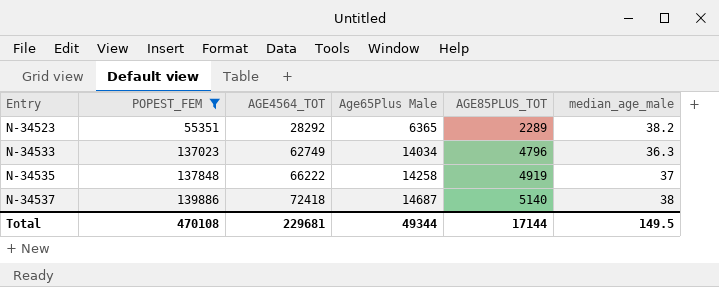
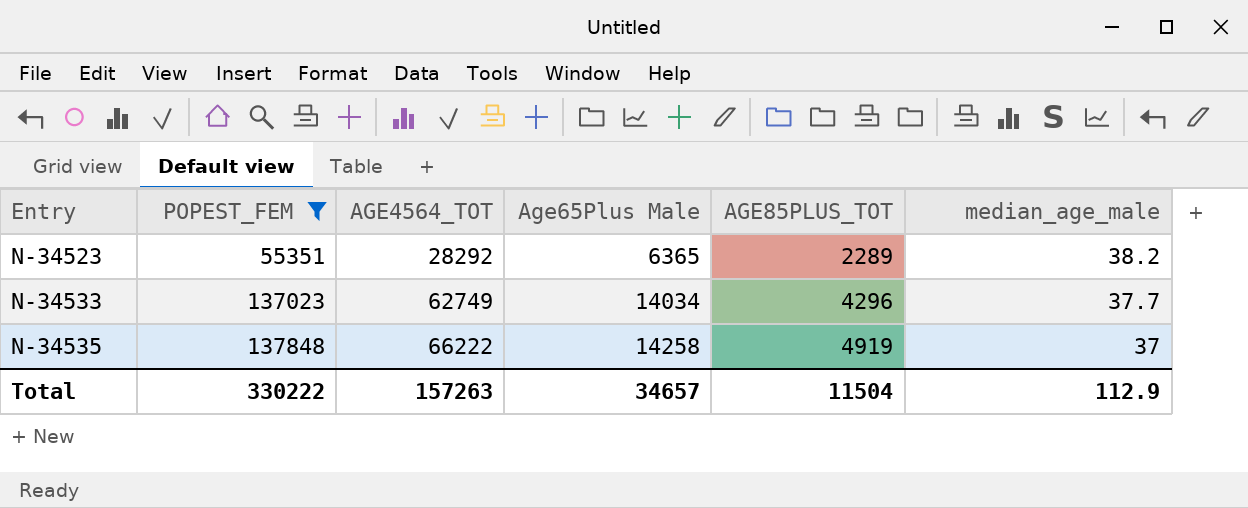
row N-34537: 139886 | 72418 | 14687 | 5140 | 38 -> none
N-34533 | AGE85PLUS_TOT: 4796 -> 4296
N-34533 | median_age_male: 36.3 -> 37.7
Total | POPEST_FEM: 470108 -> 330222
Total | AGE4564_TOT: 229681 -> 157263
Total | Age65Plus Male: 49344 -> 34657
Total | AGE85PLUS_TOT: 17144 -> 11504
Total | median_age_male: 149.5 -> 112.9

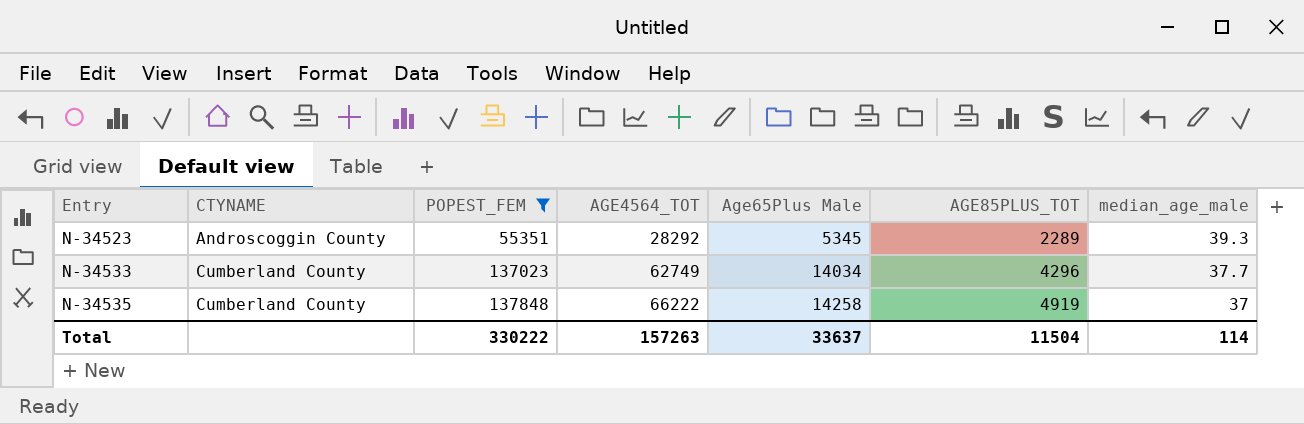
column CTYNAME | position: none -> 2
N-34523 | Age65Plus Male: 6365 -> 5345
N-34523 | median_age_male: 38.2 -> 39.3
Total | Age65Plus Male: 34657 -> 33637
Total | median_age_male: 112.9 -> 114

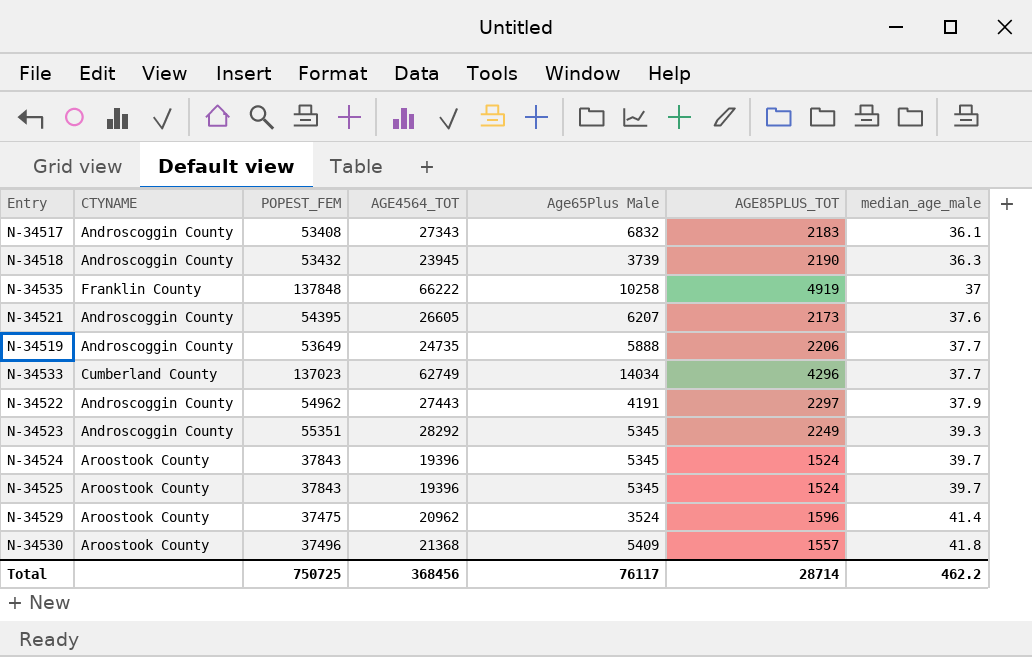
filter: POPEST_FEM >= 55351 -> none
row order: Entry ascending -> median_age_male ascending
N-34535 | CTYNAME: Cumberland County -> Franklin County
N-34535 | Age65Plus Male: 14258 -> 10258
N-34523 | AGE85PLUS_TOT: 2289 -> 2249
Total | POPEST_FEM: 330222 -> 750725
Total | AGE4564_TOT: 157263 -> 368456
Total | Age65Plus Male: 33637 -> 76117
Total | AGE85PLUS_TOT: 11504 -> 28714
Total | median_age_male: 114 -> 462.2

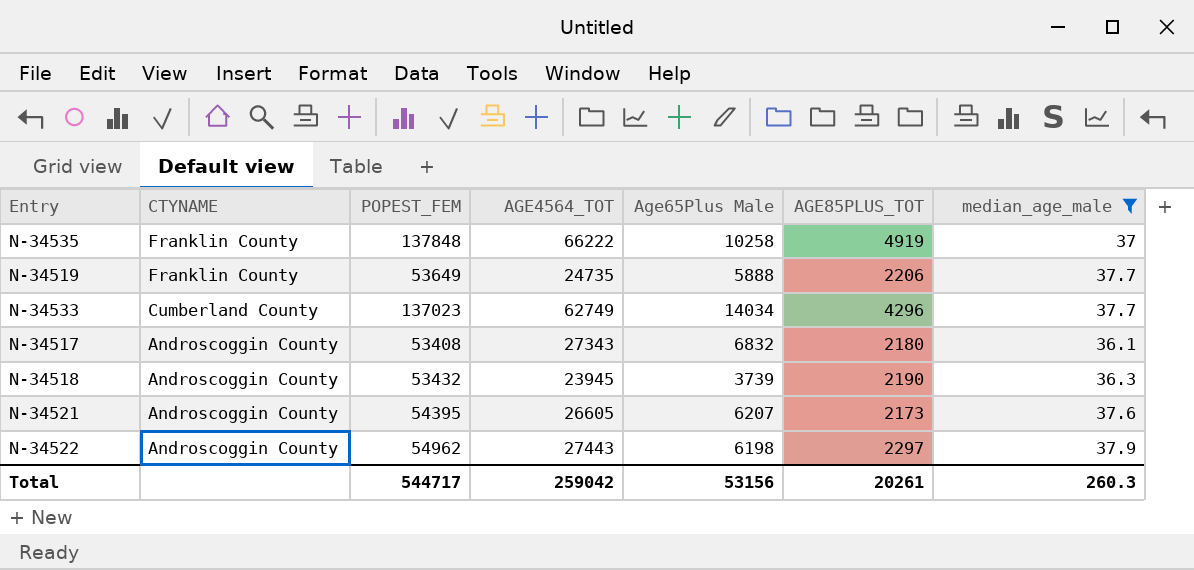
filter: none -> median_age_male <= 37.9
row order: median_age_male ascending -> CTYNAME descending
N-34519 | CTYNAME: Androscoggin County -> Franklin County
N-34517 | AGE85PLUS_TOT: 2183 -> 2180
N-34522 | Age65Plus Male: 4191 -> 6198
Total | POPEST_FEM: 750725 -> 544717
Total | AGE4564_TOT: 368456 -> 259042
Total | Age65Plus Male: 76117 -> 53156
Total | AGE85PLUS_TOT: 28714 -> 20261
Total | median_age_male: 462.2 -> 260.3

